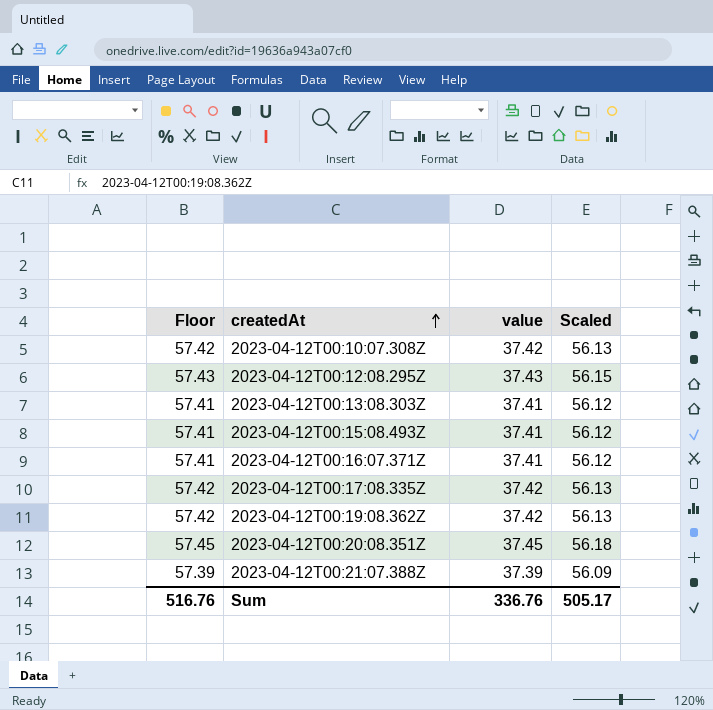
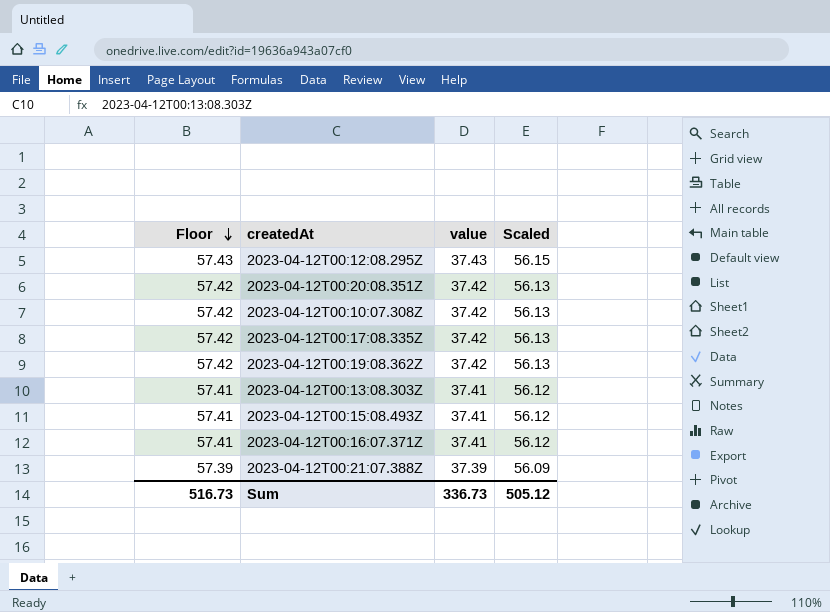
row order: createdAt ascending -> Floor descending
2023-04-12T00:20:08.351Z | Floor: 57.45 -> 57.42
2023-04-12T00:20:08.351Z | value: 37.45 -> 37.42
2023-04-12T00:20:08.351Z | Scaled: 56.18 -> 56.13
Sum | Floor: 516.76 -> 516.73
Sum | value: 336.76 -> 336.73
Sum | Scaled: 505.17 -> 505.12

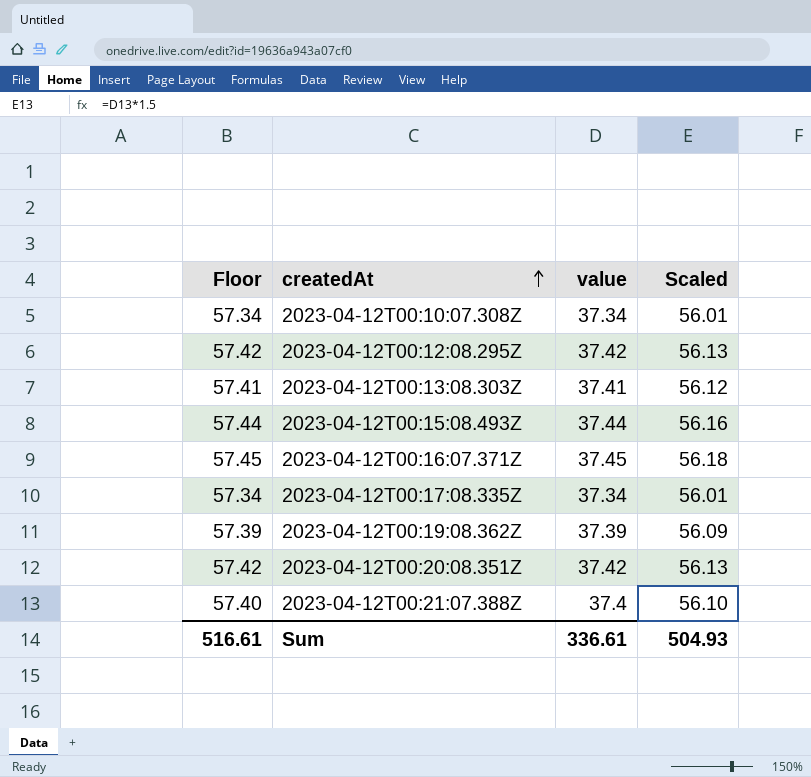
row order: Floor descending -> createdAt ascending
2023-04-12T00:10:07.308Z | Floor: 57.42 -> 57.34
2023-04-12T00:10:07.308Z | value: 37.42 -> 37.34
2023-04-12T00:10:07.308Z | Scaled: 56.13 -> 56.01
2023-04-12T00:12:08.295Z | Floor: 57.43 -> 57.42
2023-04-12T00:12:08.295Z | value: 37.43 -> 37.42
2023-04-12T00:12:08.295Z | Scaled: 56.15 -> 56.13
2023-04-12T00:15:08.493Z | Floor: 57.41 -> 57.44
2023-04-12T00:15:08.493Z | value: 37.41 -> 37.44
2023-04-12T00:15:08.493Z | Scaled: 56.12 -> 56.16
2023-04-12T00:16:07.371Z | Floor: 57.41 -> 57.45
2023-04-12T00:16:07.371Z | value: 37.41 -> 37.45
2023-04-12T00:16:07.371Z | Scaled: 56.12 -> 56.18
2023-04-12T00:17:08.335Z | Floor: 57.42 -> 57.34
2023-04-12T00:17:08.335Z | value: 37.42 -> 37.34
2023-04-12T00:17:08.335Z | Scaled: 56.13 -> 56.01
2023-04-12T00:19:08.362Z | Floor: 57.42 -> 57.39
2023-04-12T00:19:08.362Z | value: 37.42 -> 37.39
2023-04-12T00:19:08.362Z | Scaled: 56.13 -> 56.09
2023-04-12T00:21:07.388Z | Floor: 57.39 -> 57.40
2023-04-12T00:21:07.388Z | value: 37.39 -> 37.4
2023-04-12T00:21:07.388Z | Scaled: 56.09 -> 56.10
Sum | Floor: 516.73 -> 516.61
Sum | value: 336.73 -> 336.61
Sum | Scaled: 505.12 -> 504.93

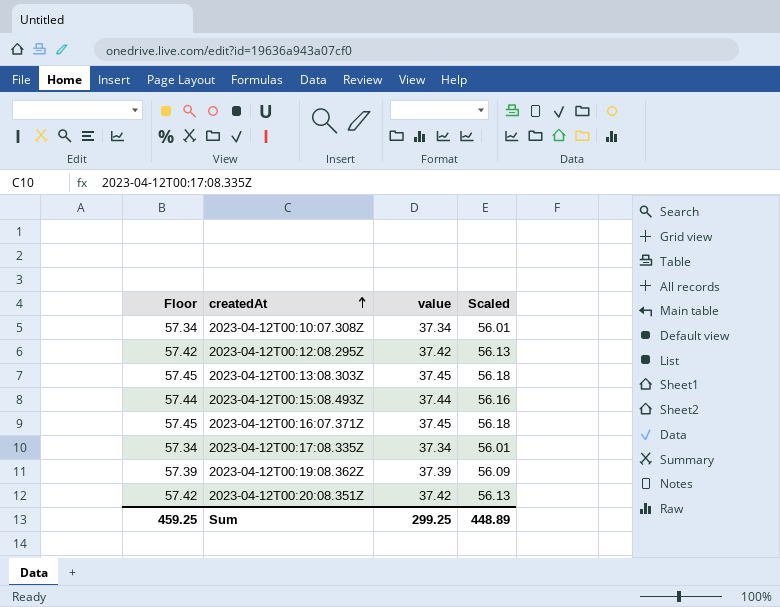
row 2023-04-12T00:21:07.388Z: 57.40 | 37.4 | 56.10 -> none
2023-04-12T00:13:08.303Z | Floor: 57.41 -> 57.45
2023-04-12T00:13:08.303Z | value: 37.41 -> 37.45
2023-04-12T00:13:08.303Z | Scaled: 56.12 -> 56.18
Sum | Floor: 516.61 -> 459.25
Sum | value: 336.61 -> 299.25
Sum | Scaled: 504.93 -> 448.89

